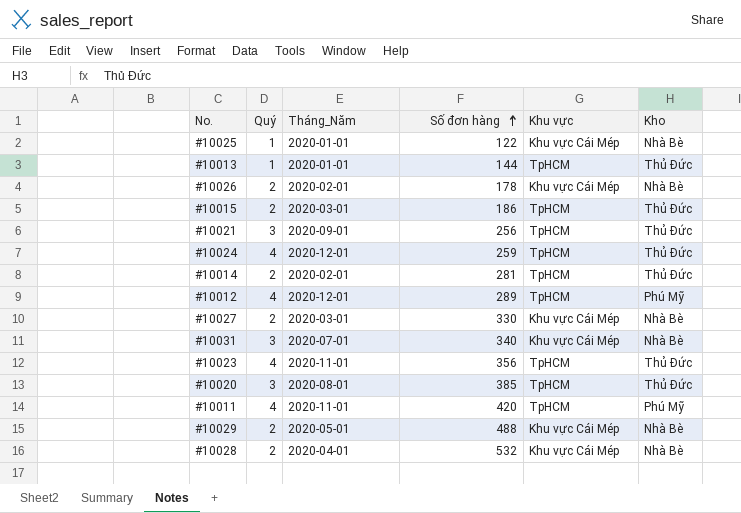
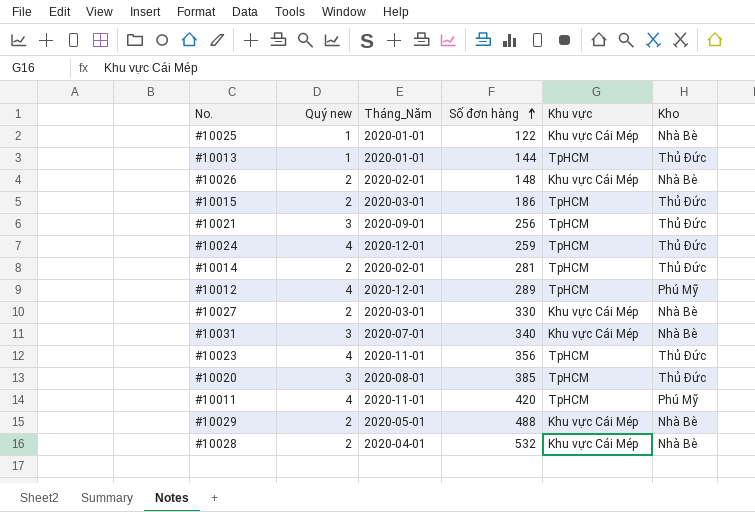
column name: Quý -> Quý new
#10026 | Số đơn hàng: 178 -> 148

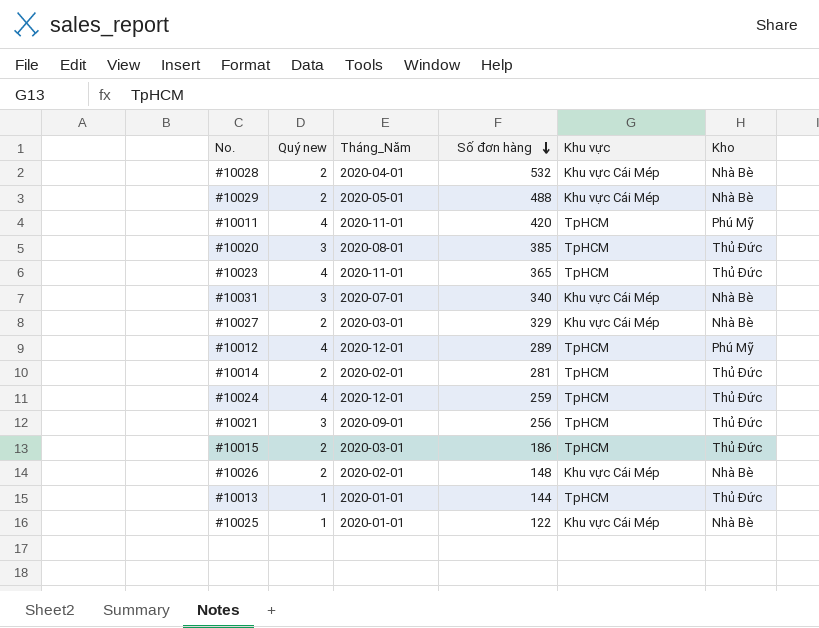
row order: Số đơn hàng ascending -> Số đơn hàng descending
#10023 | Số đơn hàng: 356 -> 365
#10027 | Số đơn hàng: 330 -> 329

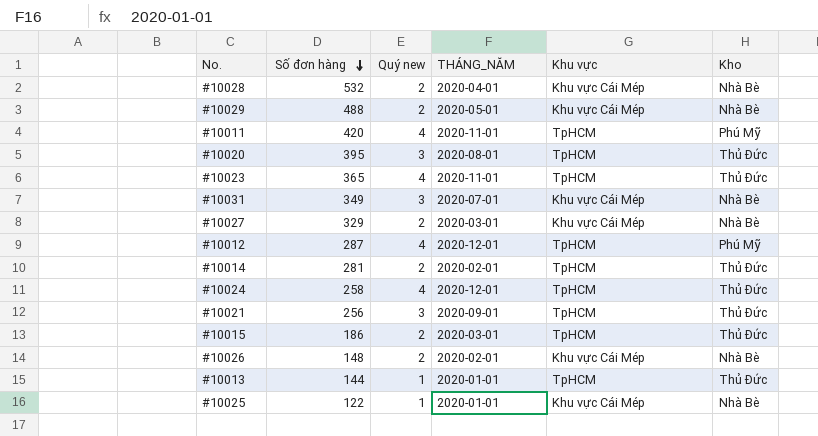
column Số đơn hàng | position: 4 -> 2
column name: Tháng_Năm -> THÁNG_NĂM
#10020 | Số đơn hàng: 385 -> 395
#10031 | Số đơn hàng: 340 -> 349
#10012 | Số đơn hàng: 289 -> 287
#10024 | Số đơn hàng: 259 -> 258

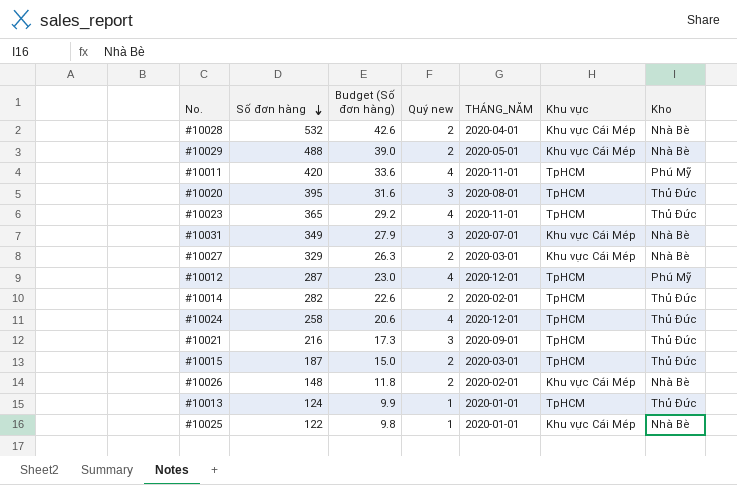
column Budget (Số đơn hàng) | formula: none -> [Số đơn hàng] * 0.08
#10014 | Số đơn hàng: 281 -> 282
#10021 | Số đơn hàng: 256 -> 216
#10015 | Số đơn hàng: 186 -> 187
#10013 | Số đơn hàng: 144 -> 124

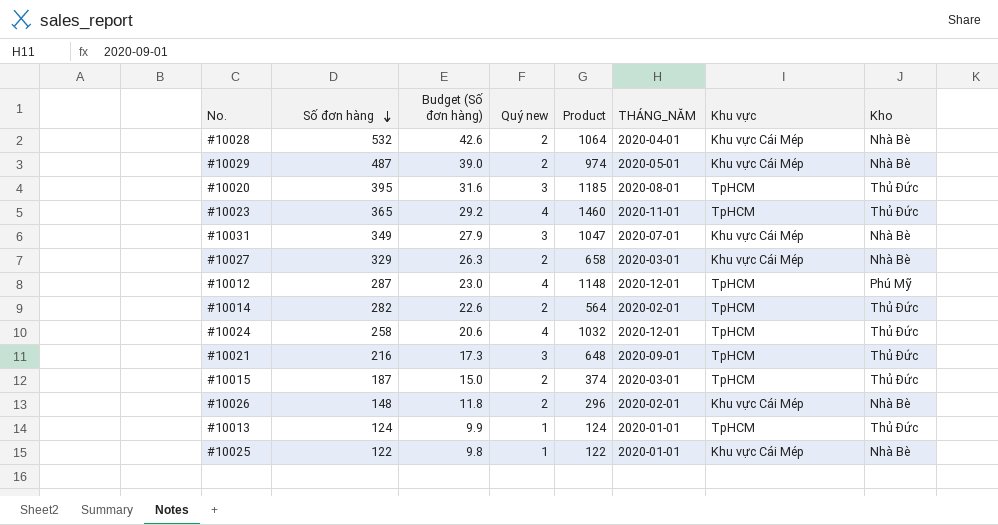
column Product | formula: none -> [Số đơn hàng] * [Quý new]
row #10011: 420 | 33.6 | 4 | 2020-11-01 | TpHCM | Phú Mỹ -> none
#10029 | Số đơn hàng: 488 -> 487

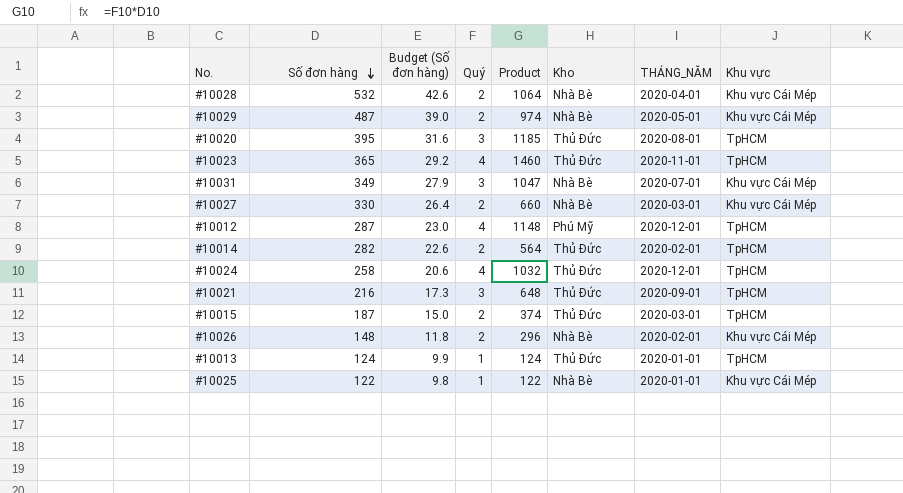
column name: Quý new -> Quý
column Kho | position: 8 -> 6
#10027 | Số đơn hàng: 329 -> 330
#10027 | Budget (Số đơn hàng): 26.3 -> 26.4
#10027 | Product: 658 -> 660

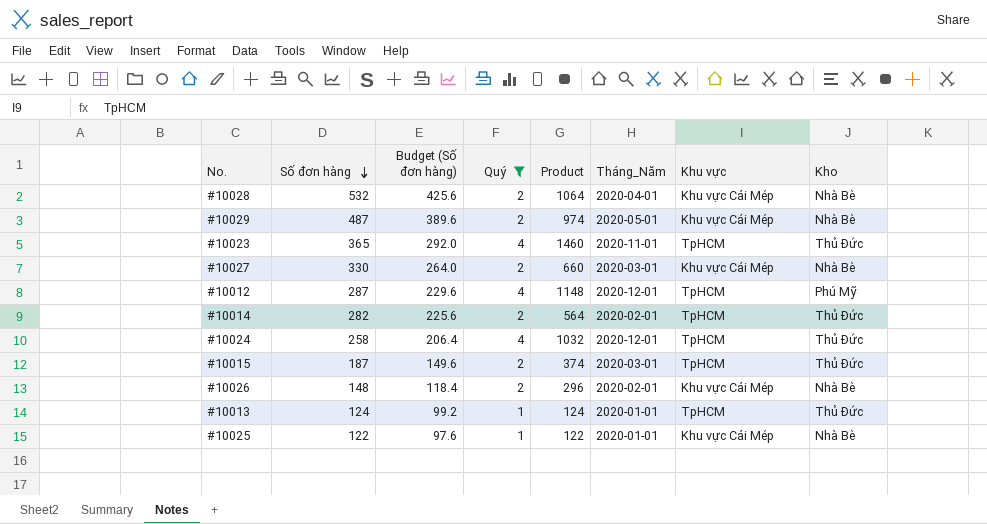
filter: none -> Quý != 3
column Budget (Số đơn hàng) | formula: [Số đơn hàng] * 0.08 -> [Số đơn hàng] * 0.8
column name: THÁNG_NĂM -> Tháng_Năm
column Kho | position: 6 -> 8

